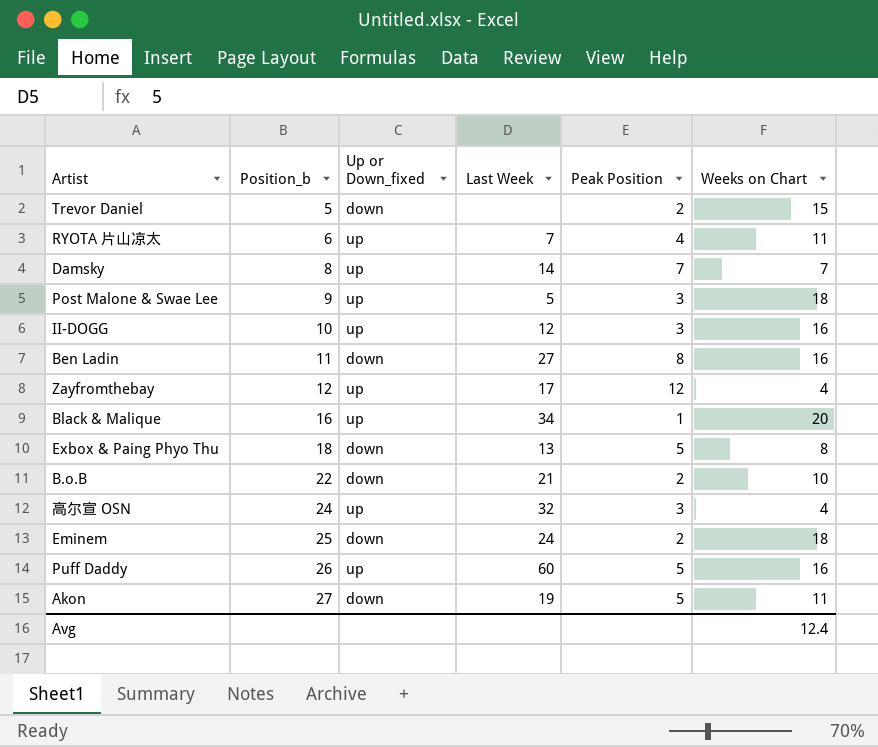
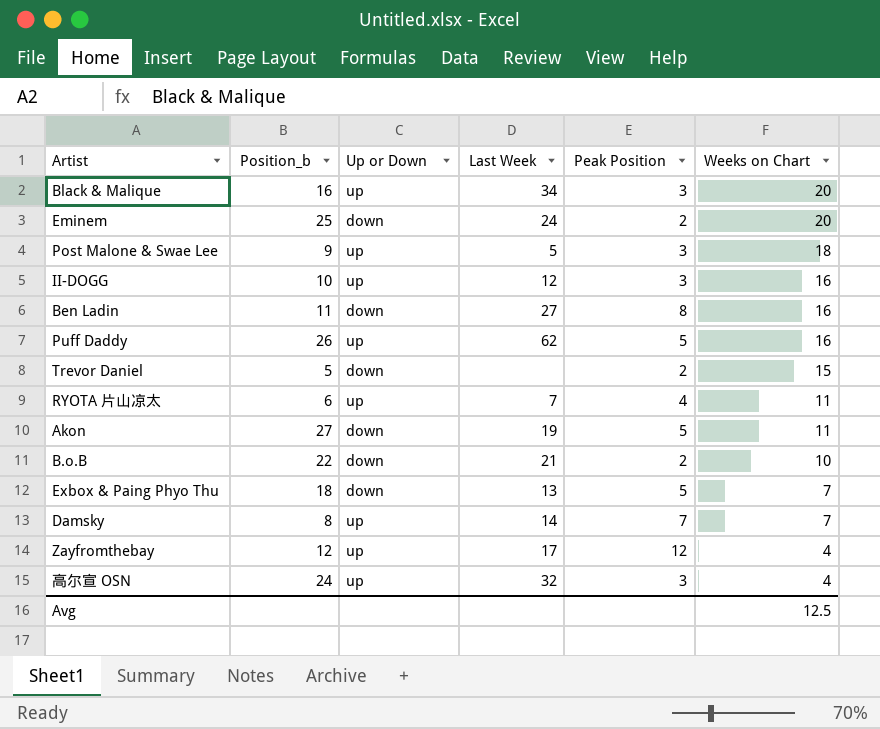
row order: Position_b ascending -> Weeks on Chart descending
column name: Up or Down_fixed -> Up or Down
Black & Malique | Peak Position: 1 -> 3
Eminem | Weeks on Chart: 18 -> 20
Puff Daddy | Last Week: 60 -> 62
Exbox & Paing Phyo Thu | Weeks on Chart: 8 -> 7
Avg | Weeks on Chart: 12.4 -> 12.5

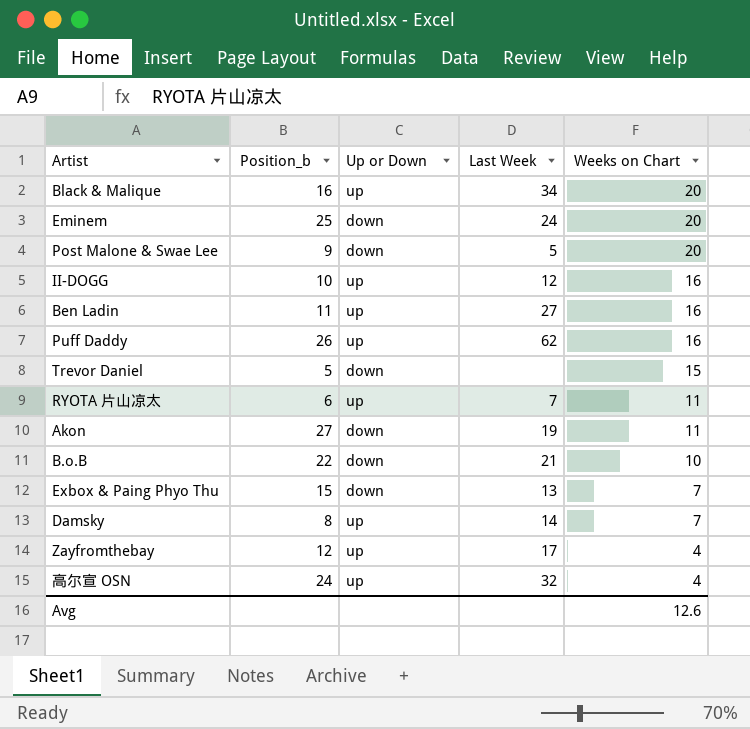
column Peak Position | position: 5 -> none
Post Malone & Swae Lee | Up or Down: up -> down
Post Malone & Swae Lee | Weeks on Chart: 18 -> 20
Ben Ladin | Up or Down: down -> up
Exbox & Paing Phyo Thu | Position_b: 18 -> 15
Avg | Weeks on Chart: 12.5 -> 12.6

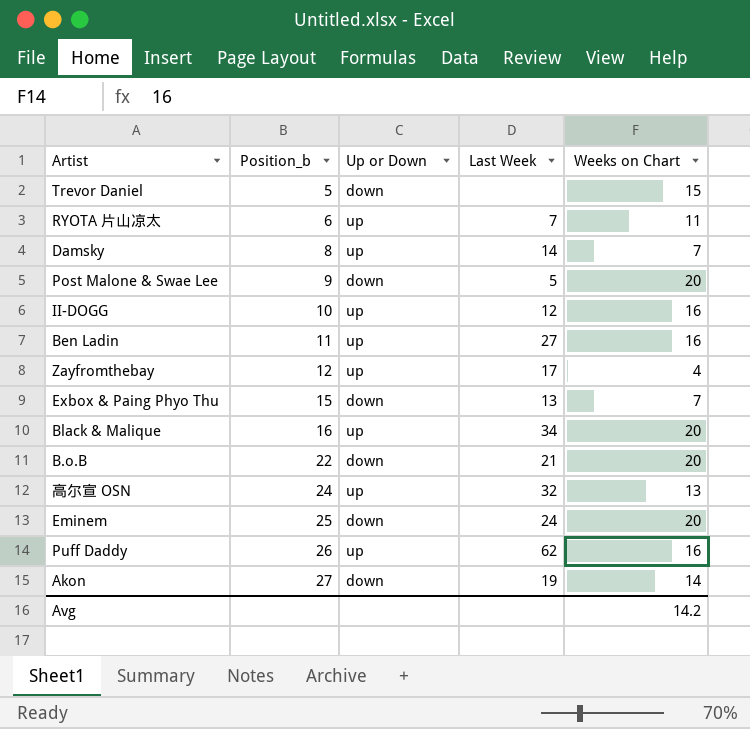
row order: Weeks on Chart descending -> Position_b ascending
B.o.B | Weeks on Chart: 10 -> 20
高尔宣 OSN | Weeks on Chart: 4 -> 13
Akon | Weeks on Chart: 11 -> 14
Avg | Weeks on Chart: 12.6 -> 14.2

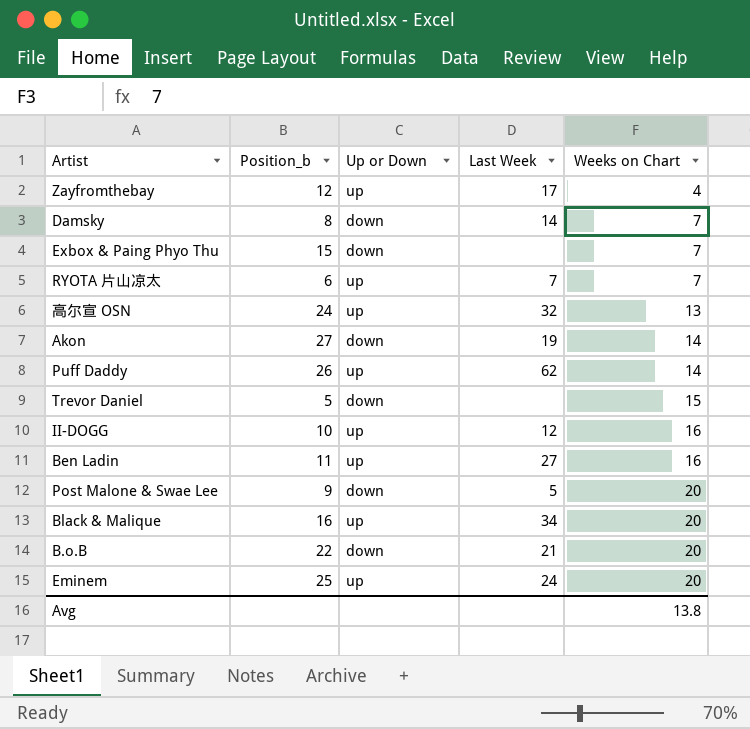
row order: Position_b ascending -> Weeks on Chart ascending
Damsky | Up or Down: up -> down
Exbox & Paing Phyo Thu | Last Week: 13 -> none
RYOTA 片山凉太 | Weeks on Chart: 11 -> 7
Puff Daddy | Weeks on Chart: 16 -> 14
Eminem | Up or Down: down -> up
Avg | Weeks on Chart: 14.2 -> 13.8

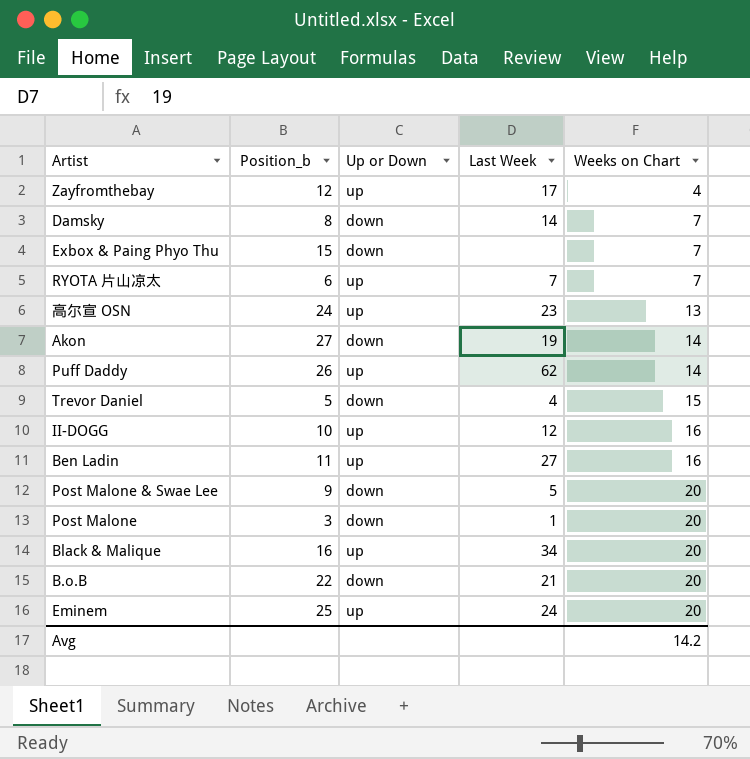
高尔宣 OSN | Last Week: 32 -> 23
Trevor Daniel | Last Week: none -> 4
row Post Malone: none -> 3 | down | 1 | 20
Avg | Weeks on Chart: 13.8 -> 14.2

